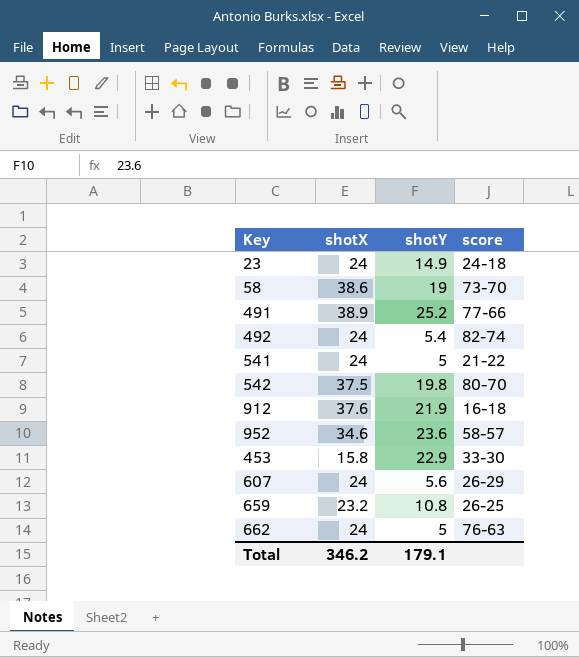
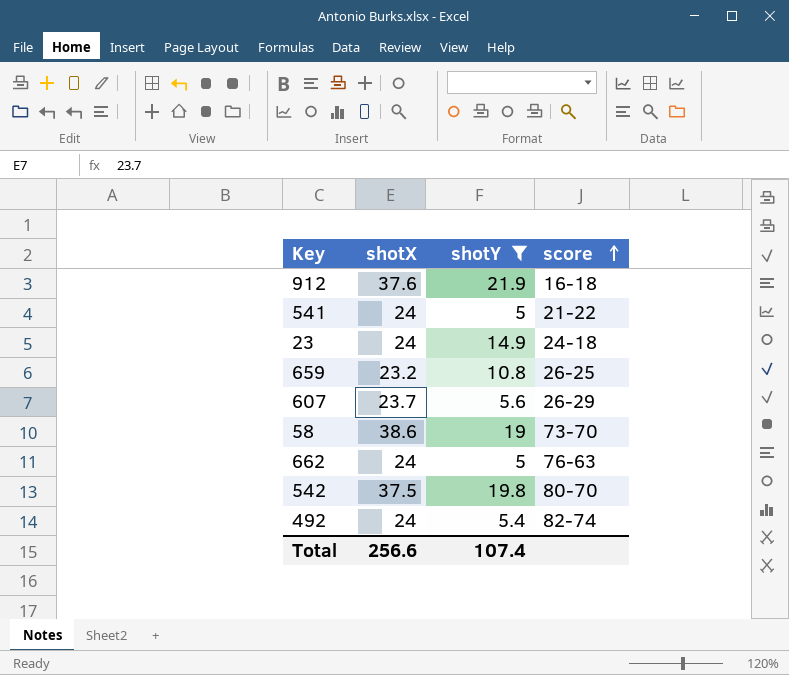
filter: none -> shotY <= 21.9
row order: none -> score ascending
607 | shotX: 24 -> 23.7
Total | shotX: 346.2 -> 256.6
Total | shotY: 179.1 -> 107.4

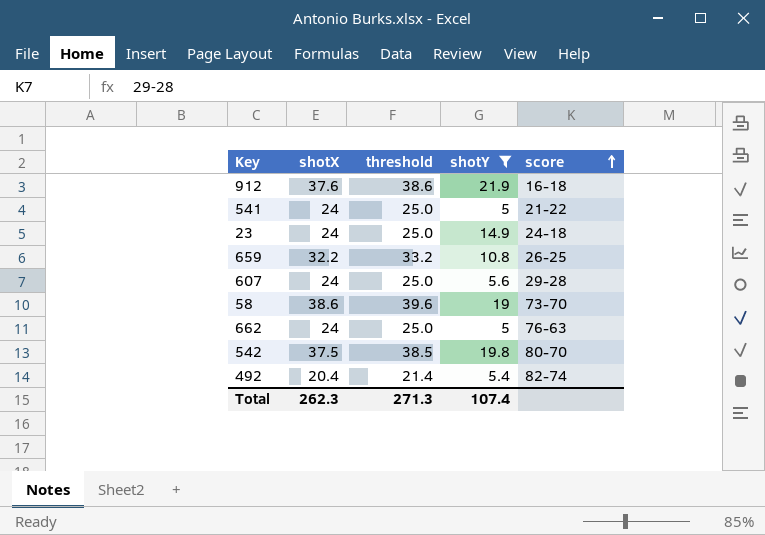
column threshold | formula: none -> [shotX] + 1
659 | shotX: 23.2 -> 32.2
607 | shotX: 23.7 -> 24
607 | score: 26-29 -> 29-28
492 | shotX: 24 -> 20.4
Total | shotX: 256.6 -> 262.3

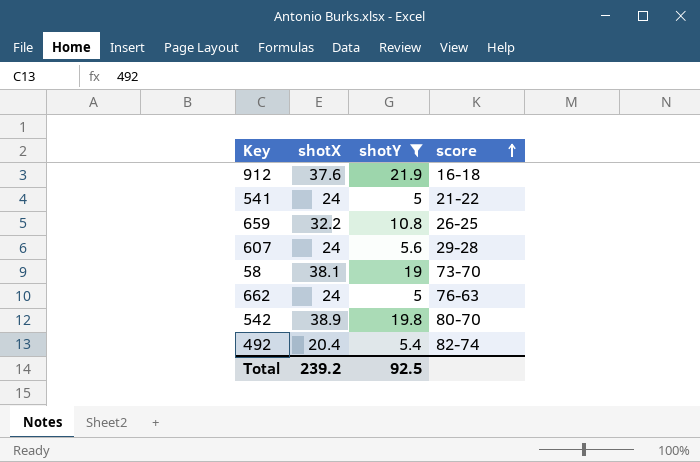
column threshold | formula: [shotX] + 1 -> none
row 23: 24 | 25.0 | 14.9 | 24-18 -> none
58 | shotX: 38.6 -> 38.1
542 | shotX: 37.5 -> 38.9
Total | shotX: 262.3 -> 239.2
Total | shotY: 107.4 -> 92.5

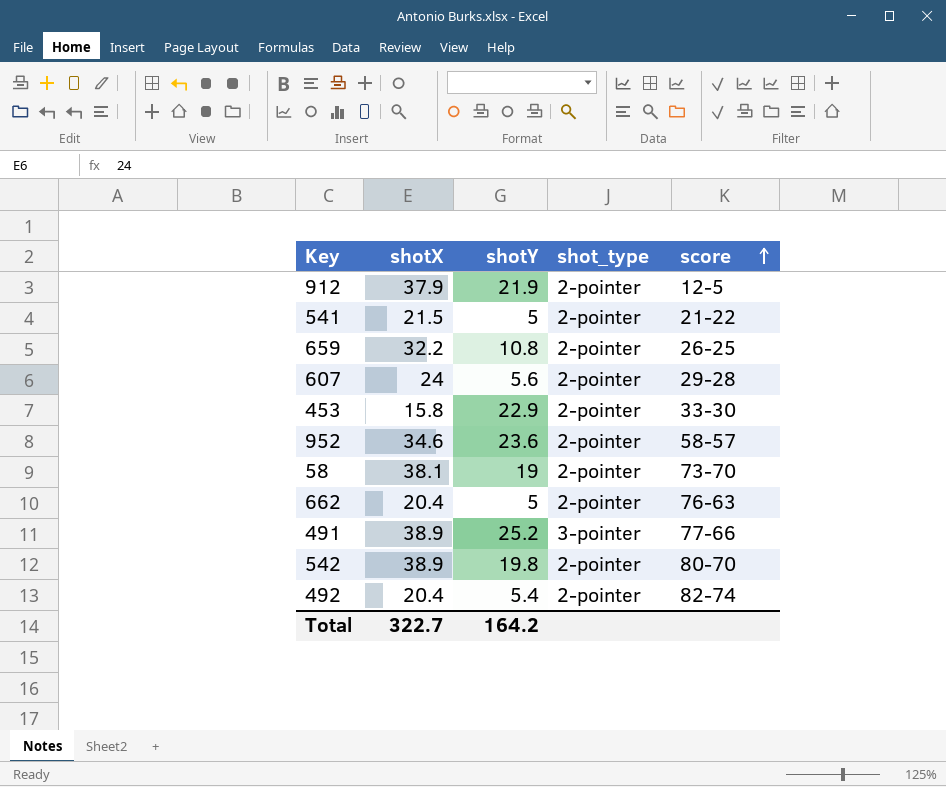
filter: shotY <= 21.9 -> none
column shot_type | position: none -> 4
912 | shotX: 37.6 -> 37.9
912 | score: 16-18 -> 12-5
541 | shotX: 24 -> 21.5
662 | shotX: 24 -> 20.4
Total | shotX: 239.2 -> 322.7
Total | shotY: 92.5 -> 164.2

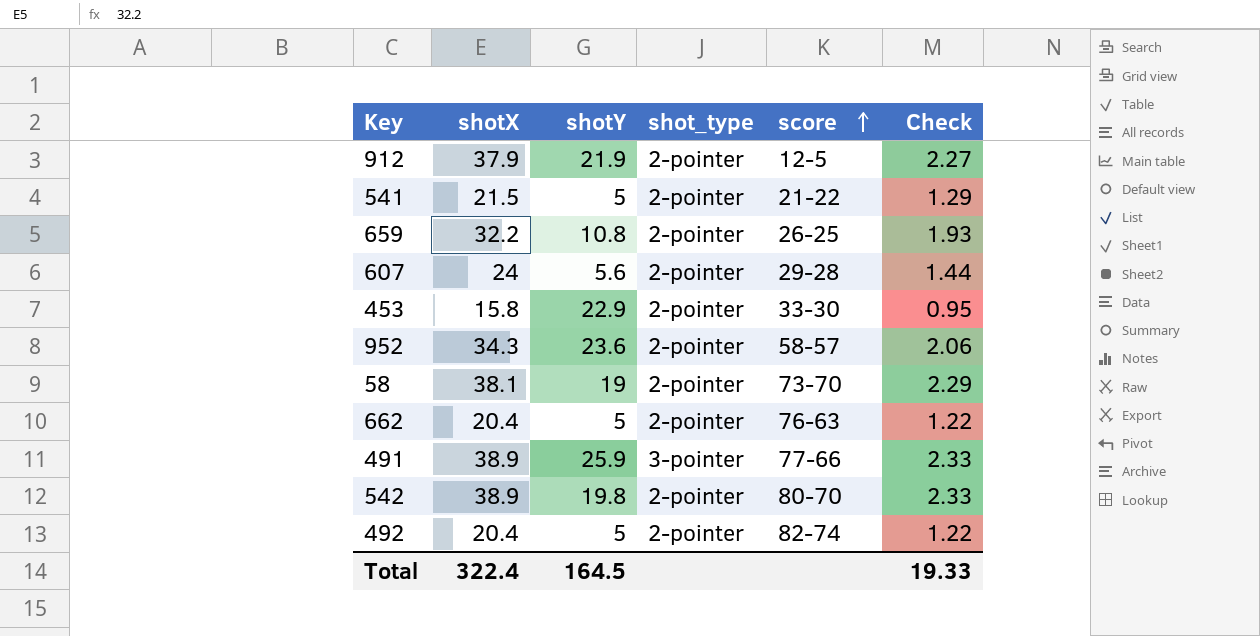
column Check | formula: none -> [shotX] * 0.06
952 | shotX: 34.6 -> 34.3
491 | shotY: 25.2 -> 25.9
492 | shotY: 5.4 -> 5
Total | shotX: 322.7 -> 322.4
Total | shotY: 164.2 -> 164.5

